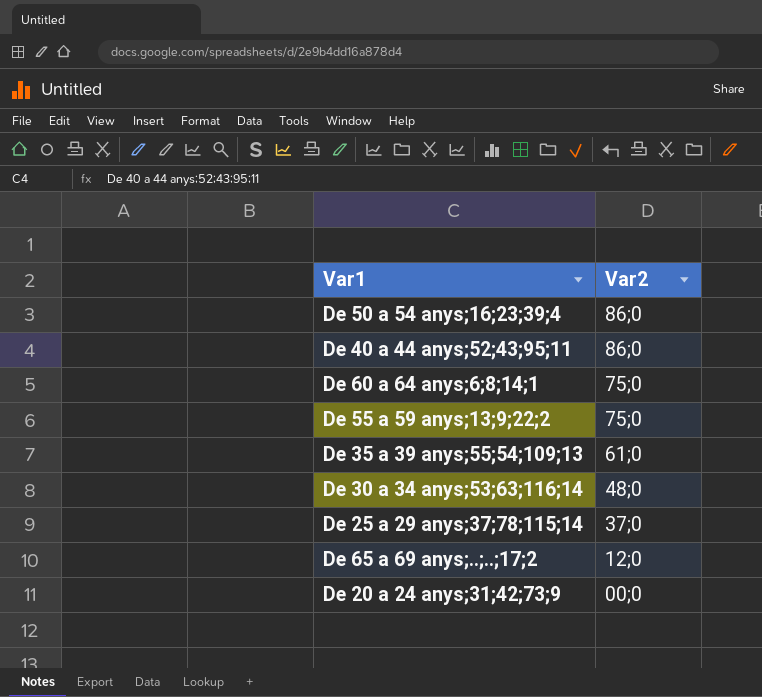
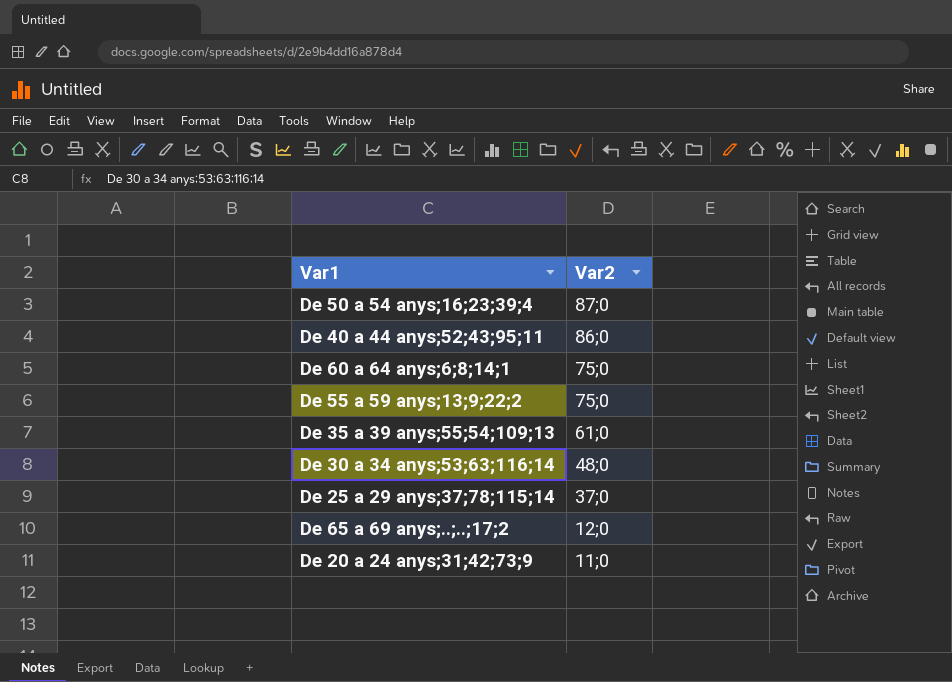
De 50 a 54 anys;16;23;39;4 | Var2: 86;0 -> 87;0
De 20 a 24 anys;31;42;73;9 | Var2: 00;0 -> 11;0

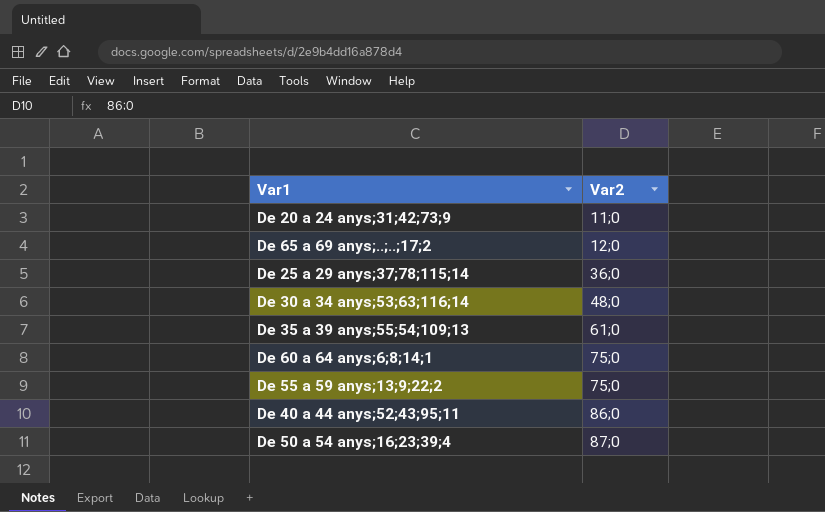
row order: Var2 descending -> Var2 ascending
De 25 a 29 anys;37;78;115;14 | Var2: 37;0 -> 36;0

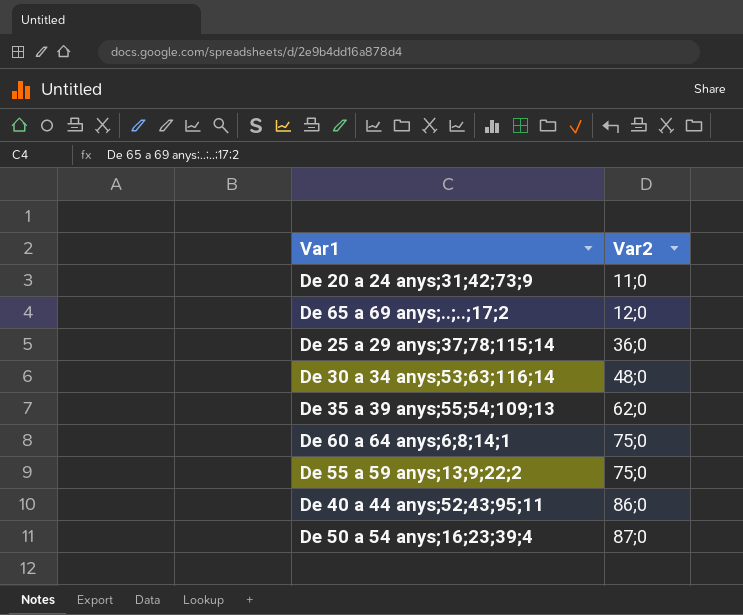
De 35 a 39 anys;55;54;109;13 | Var2: 61;0 -> 62;0

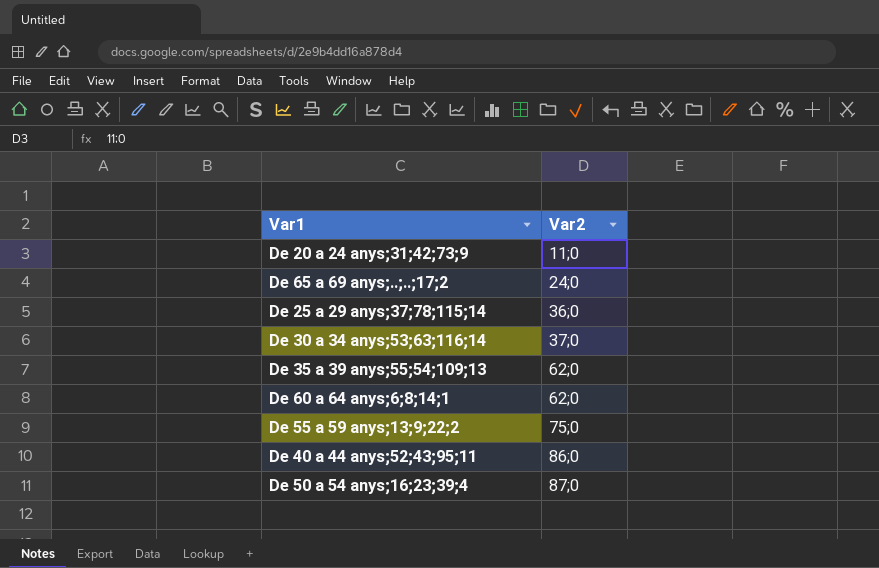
De 65 a 69 anys;..;..;17;2 | Var2: 12;0 -> 24;0
De 30 a 34 anys;53;63;116;14 | Var2: 48;0 -> 37;0
De 60 a 64 anys;6;8;14;1 | Var2: 75;0 -> 62;0

